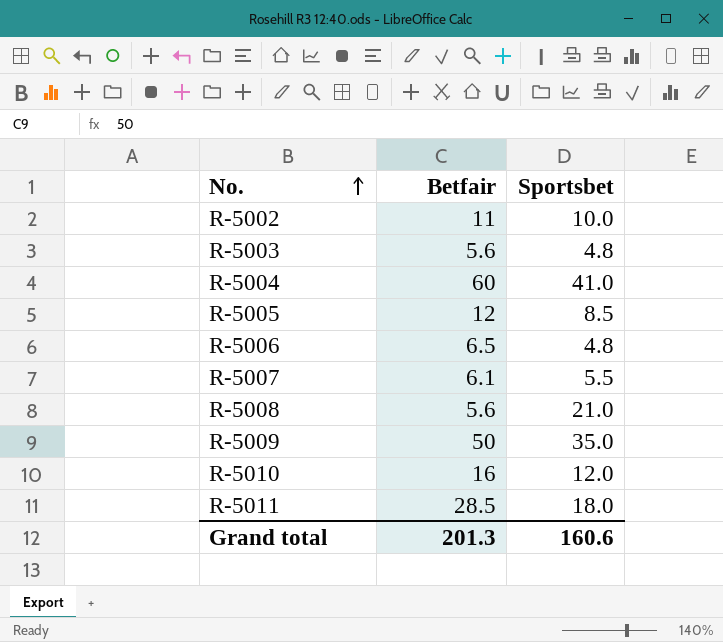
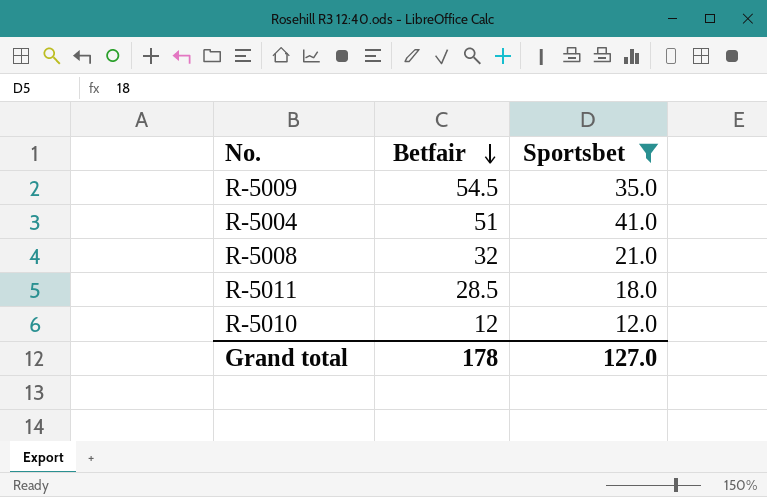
filter: none -> Sportsbet >= 12.0
row order: No. ascending -> Betfair descending
R-5009 | Betfair: 50 -> 54.5
R-5004 | Betfair: 60 -> 51
R-5008 | Betfair: 5.6 -> 32
R-5010 | Betfair: 16 -> 12
Grand total | Betfair: 201.3 -> 178
Grand total | Sportsbet: 160.6 -> 127.0

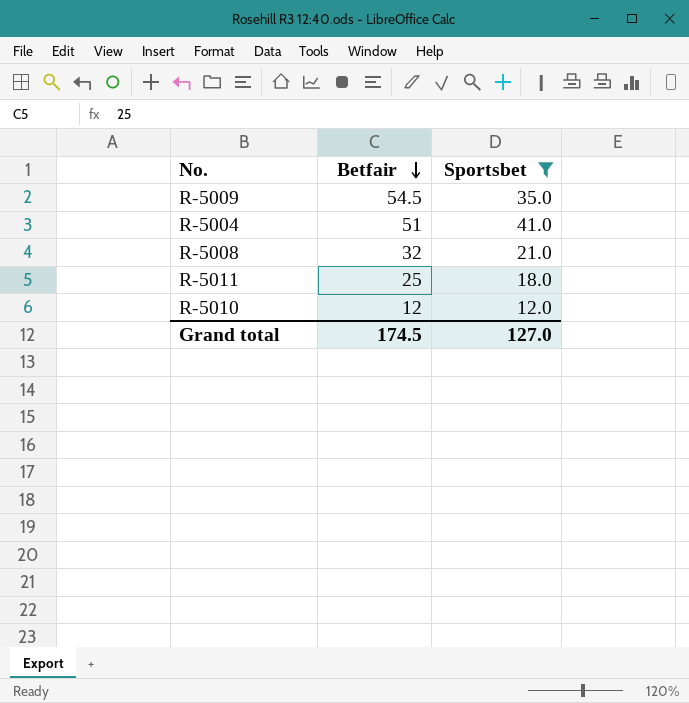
R-5011 | Betfair: 28.5 -> 25
Grand total | Betfair: 178 -> 174.5

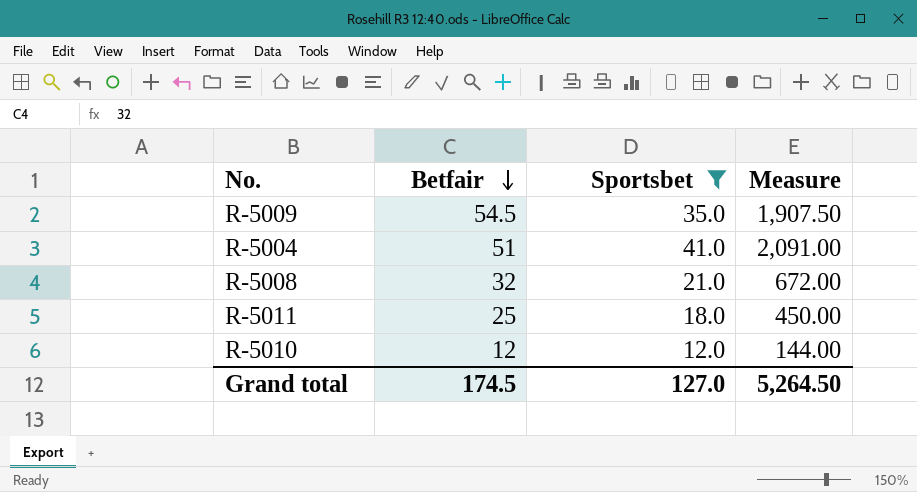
column Measure | formula: none -> [Betfair] * [Sportsbet]

